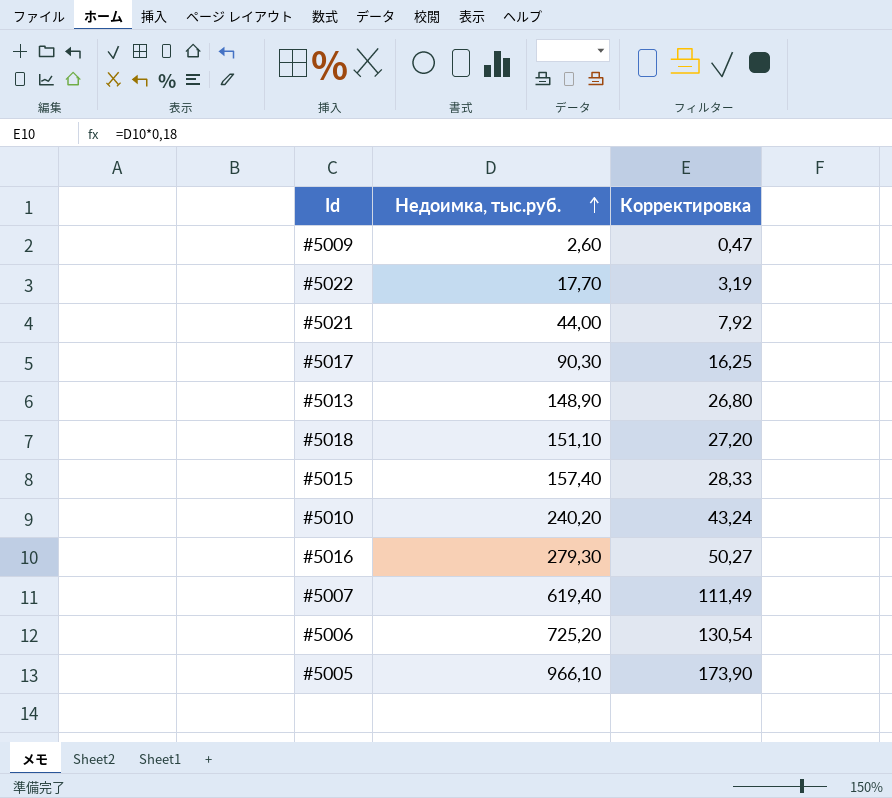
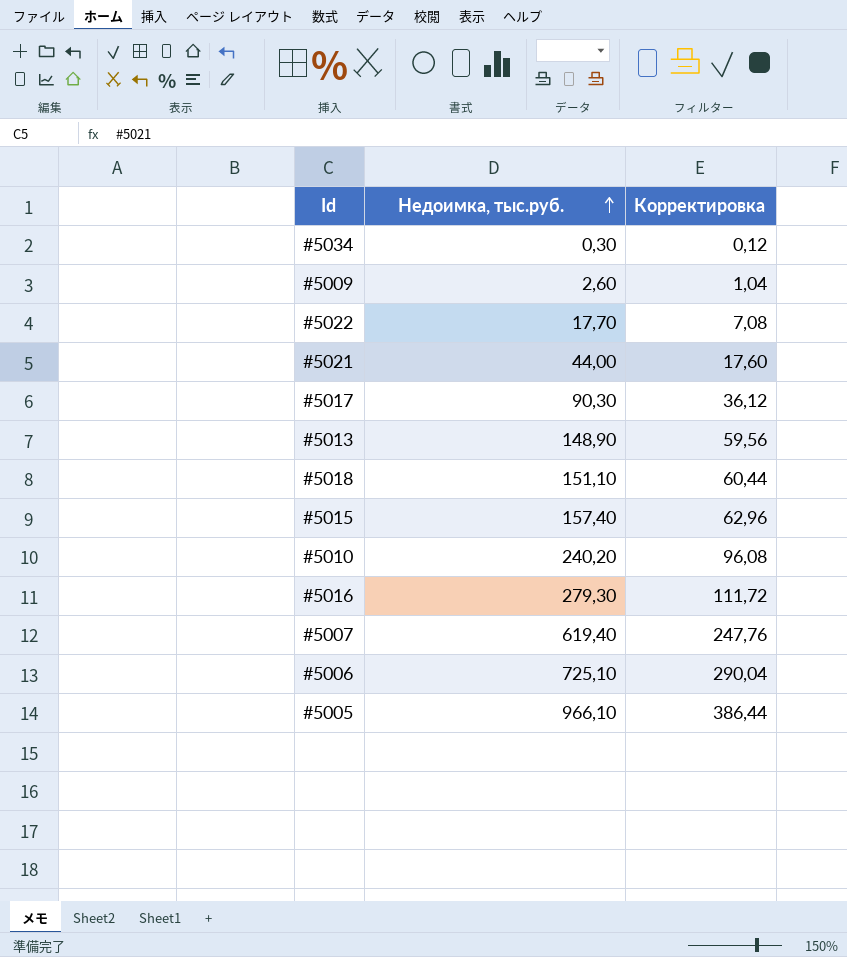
column Корректировка | formula: [Недоимка, тыс.руб.] * 0,18 -> [Недоимка, тыс.руб.] * 0,4
row #5034: none -> 0,30 | 0,12
#5006 | Недоимка, тыс.руб.: 725,20 -> 725,10

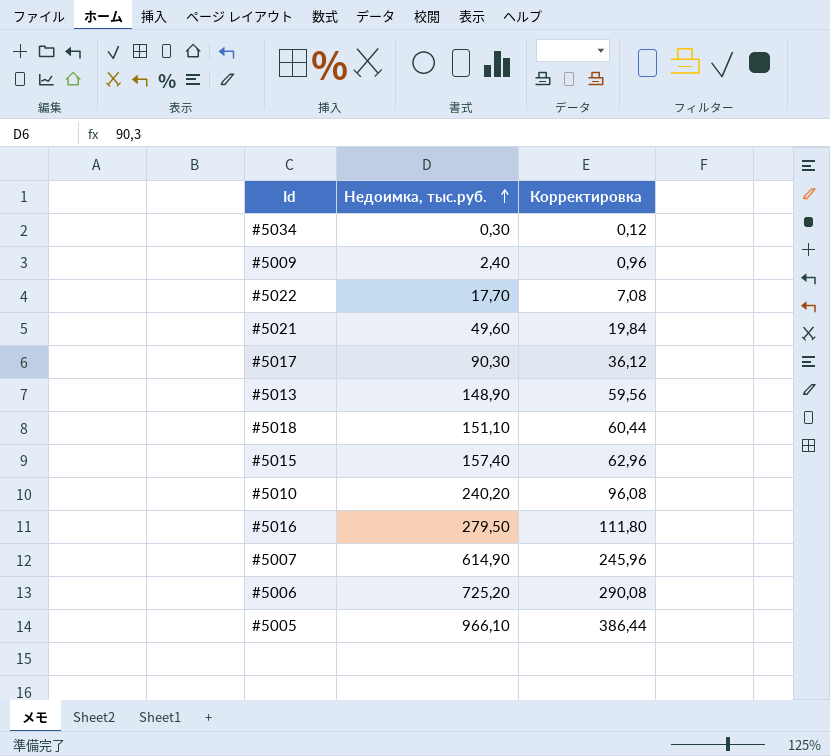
#5009 | Недоимка, тыс.руб.: 2,60 -> 2,40
#5009 | Корректировка: 1,04 -> 0,96
#5021 | Недоимка, тыс.руб.: 44,00 -> 49,60
#5021 | Корректировка: 17,60 -> 19,84
#5016 | Недоимка, тыс.руб.: 279,30 -> 279,50
#5016 | Корректировка: 111,72 -> 111,80
#5007 | Недоимка, тыс.руб.: 619,40 -> 614,90
#5007 | Корректировка: 247,76 -> 245,96
#5006 | Недоимка, тыс.руб.: 725,10 -> 725,20
#5006 | Корректировка: 290,04 -> 290,08

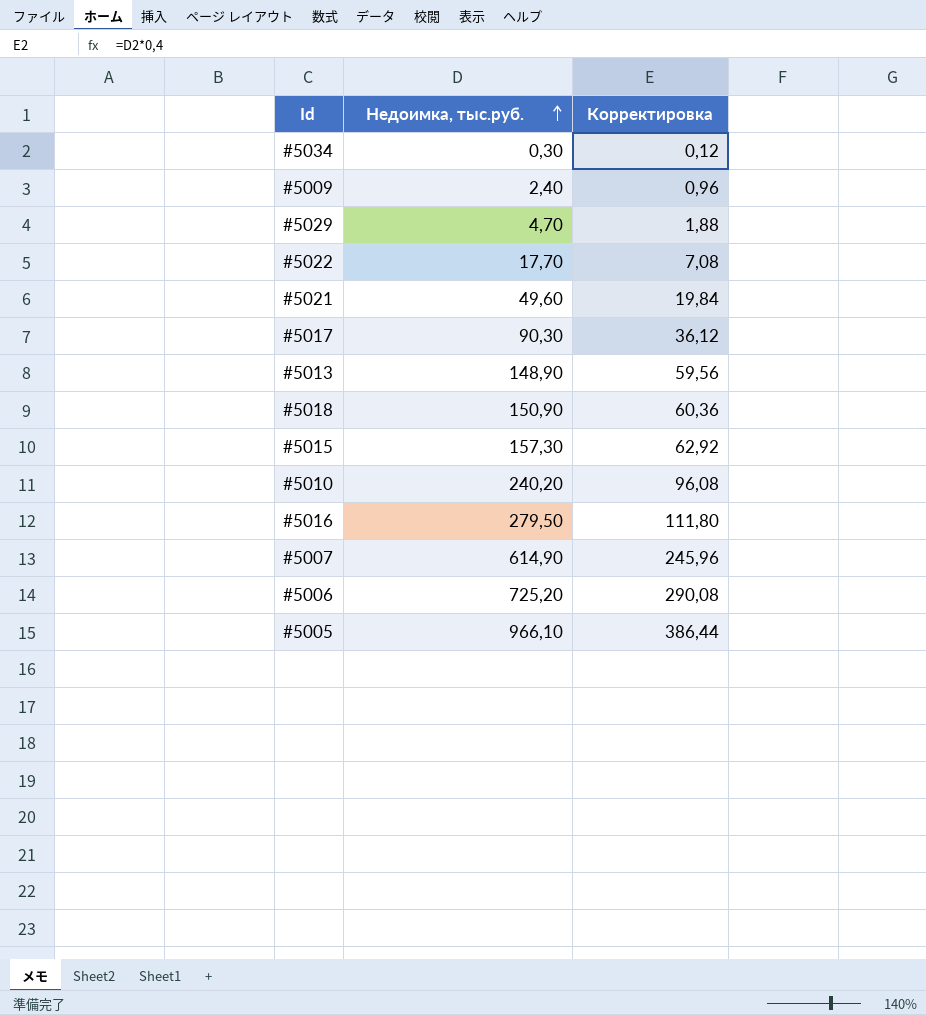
row #5029: none -> 4,70 | 1,88
#5018 | Недоимка, тыс.руб.: 151,10 -> 150,90
#5018 | Корректировка: 60,44 -> 60,36
#5015 | Недоимка, тыс.руб.: 157,40 -> 157,30
#5015 | Корректировка: 62,96 -> 62,92

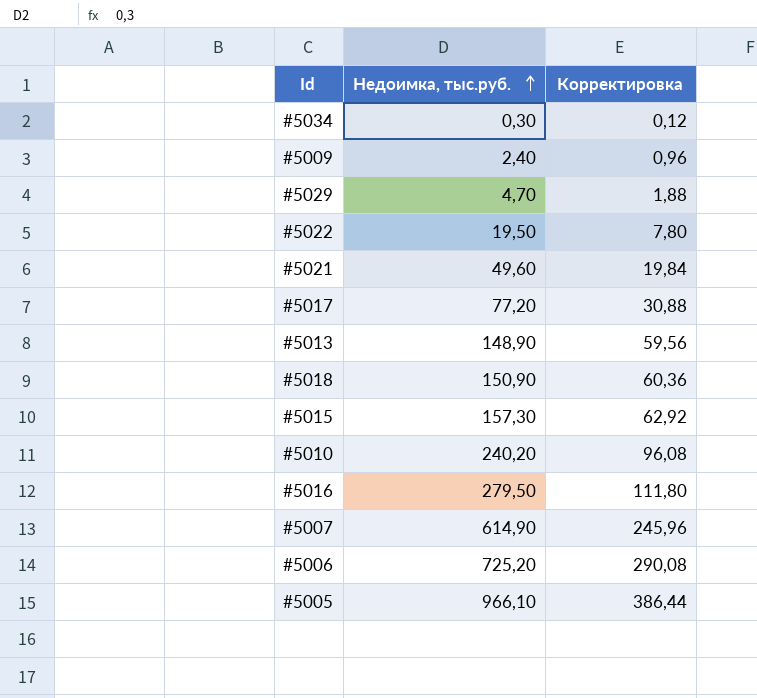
#5022 | Недоимка, тыс.руб.: 17,70 -> 19,50
#5022 | Корректировка: 7,08 -> 7,80
#5017 | Недоимка, тыс.руб.: 90,30 -> 77,20
#5017 | Корректировка: 36,12 -> 30,88

